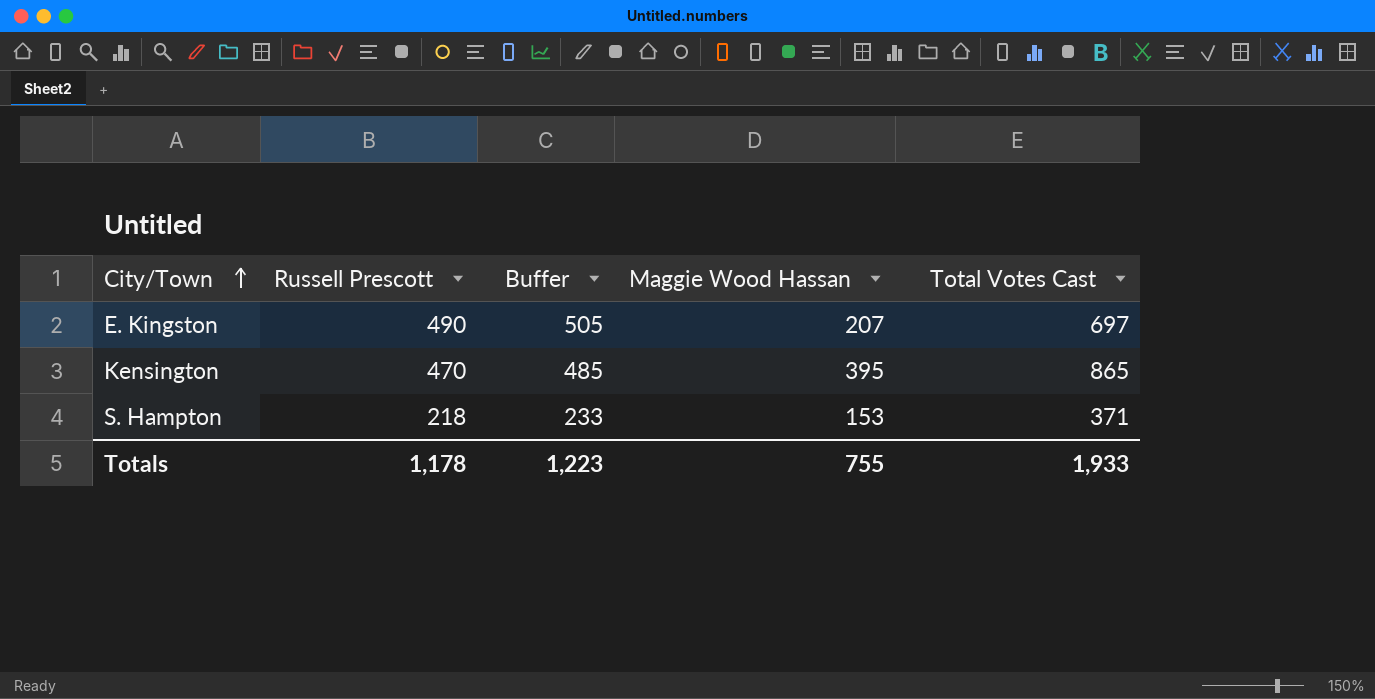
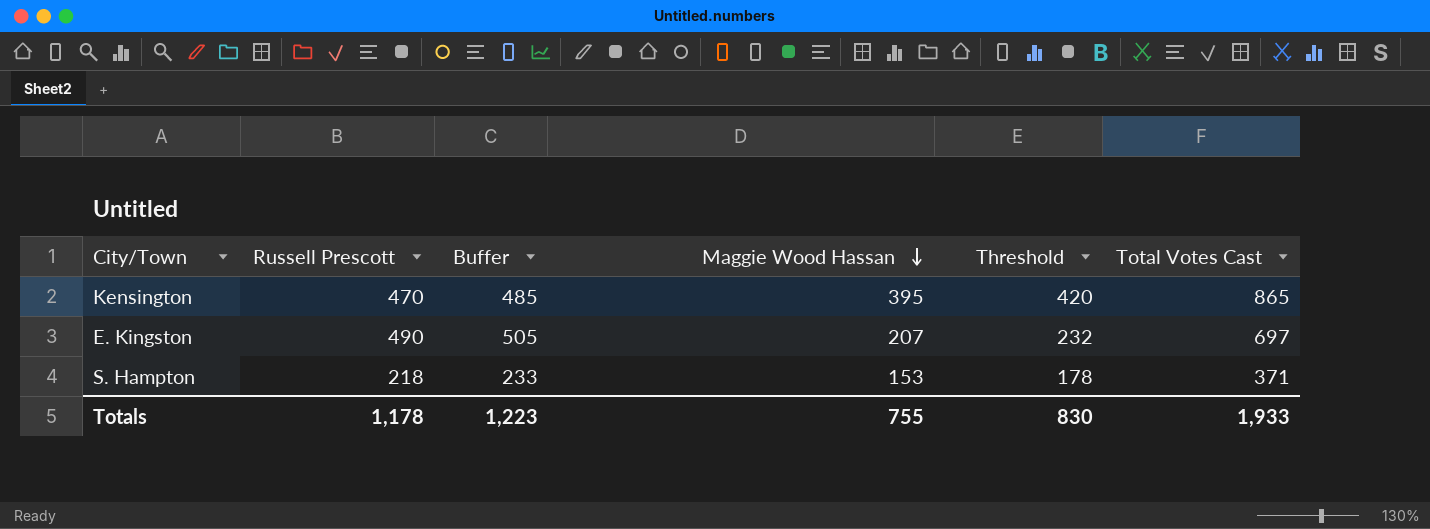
row order: City/Town ascending -> Maggie Wood Hassan descending
column Threshold | formula: none -> [Maggie Wood Hassan] + 25

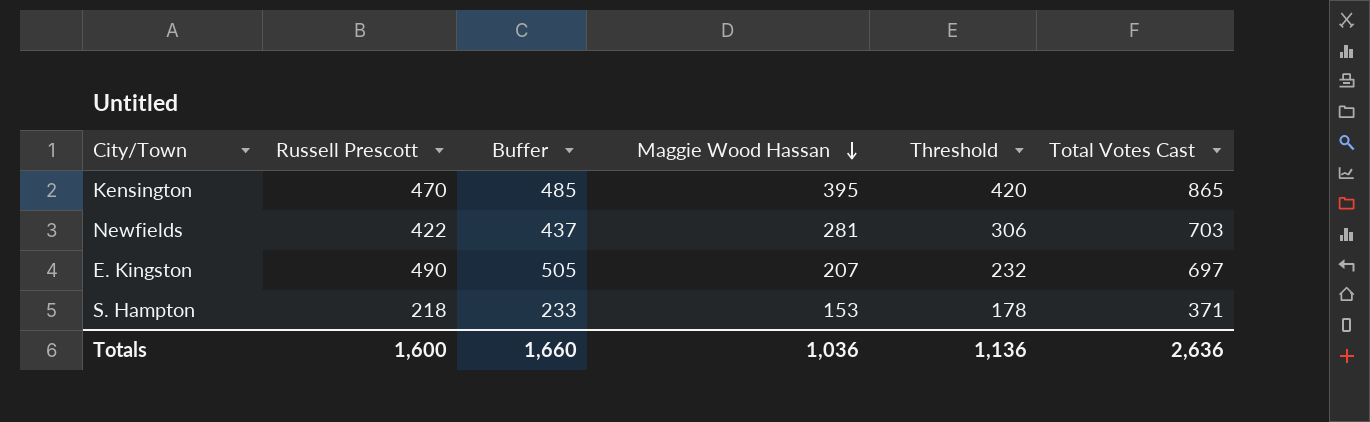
row Newfields: none -> 422 | 437 | 281 | 306 | 703
Totals | Russell Prescott: 1,178 -> 1,600
Totals | Buffer: 1,223 -> 1,660
Totals | Maggie Wood Hassan: 755 -> 1,036
Totals | Threshold: 830 -> 1,136
Totals | Total Votes Cast: 1,933 -> 2,636

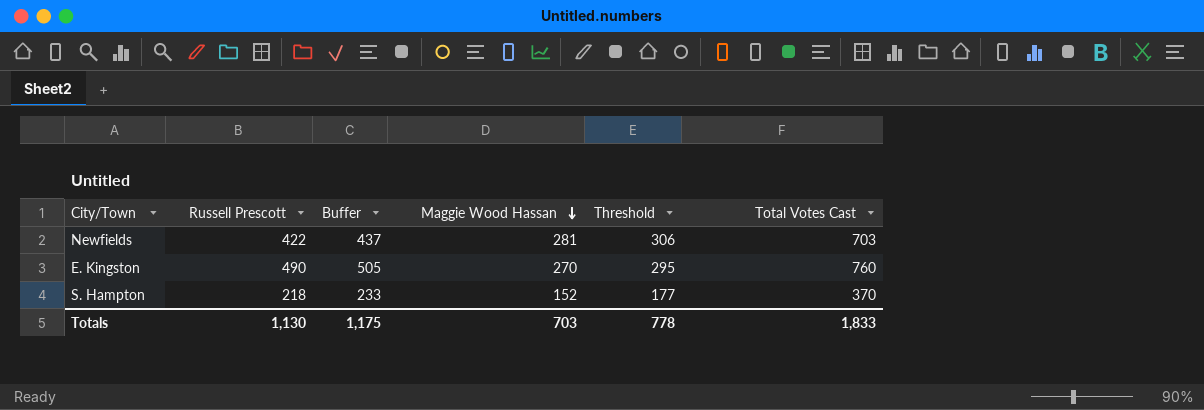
row Kensington: 470 | 485 | 395 | 420 | 865 -> none
E. Kingston | Maggie Wood Hassan: 207 -> 270
E. Kingston | Threshold: 232 -> 295
E. Kingston | Total Votes Cast: 697 -> 760
S. Hampton | Maggie Wood Hassan: 153 -> 152
S. Hampton | Threshold: 178 -> 177
S. Hampton | Total Votes Cast: 371 -> 370
Totals | Russell Prescott: 1,600 -> 1,130
Totals | Buffer: 1,660 -> 1,175
Totals | Maggie Wood Hassan: 1,036 -> 703
Totals | Threshold: 1,136 -> 778
Totals | Total Votes Cast: 2,636 -> 1,833

